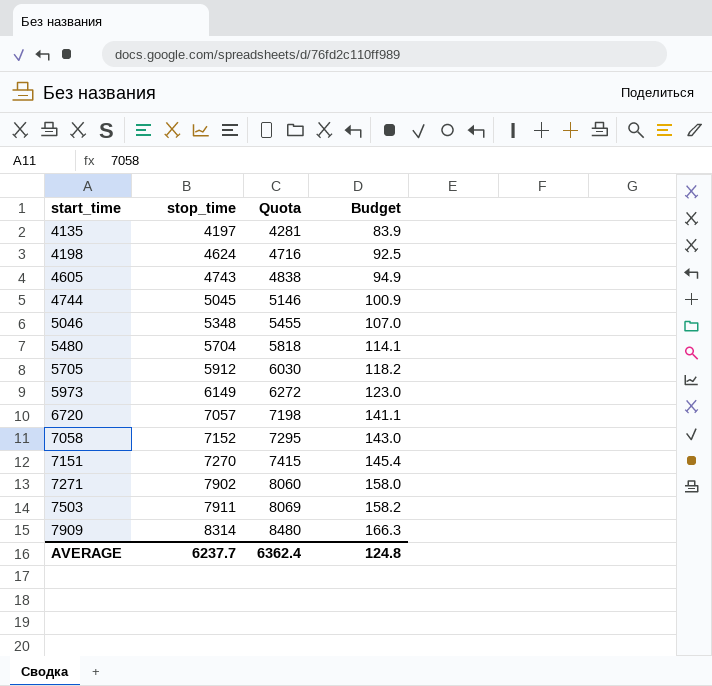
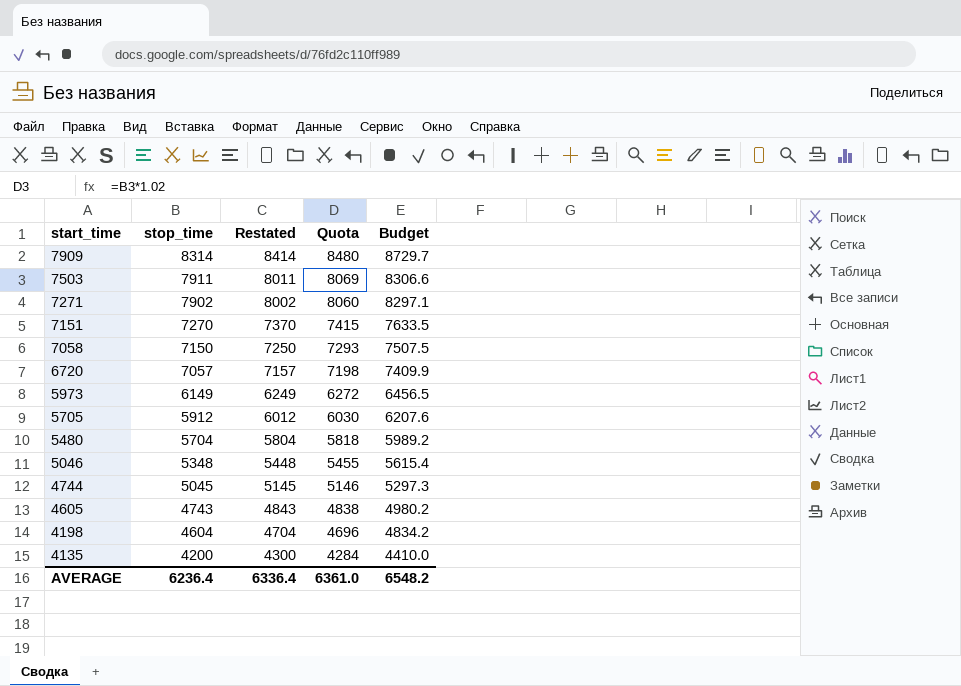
row order: start_time ascending -> start_time descending
column Restated | formula: none -> [stop_time] + 100
column Budget | formula: [stop_time] * 0.02 -> [stop_time] * 1.05
7058 | stop_time: 7152 -> 7150
7058 | Quota: 7295 -> 7293
4198 | stop_time: 4624 -> 4604
4198 | Quota: 4716 -> 4696
4135 | stop_time: 4197 -> 4200
4135 | Quota: 4281 -> 4284
AVERAGE | stop_time: 6237.7 -> 6236.4
AVERAGE | Quota: 6362.4 -> 6361.0
AVERAGE | Budget: 124.8 -> 6548.2

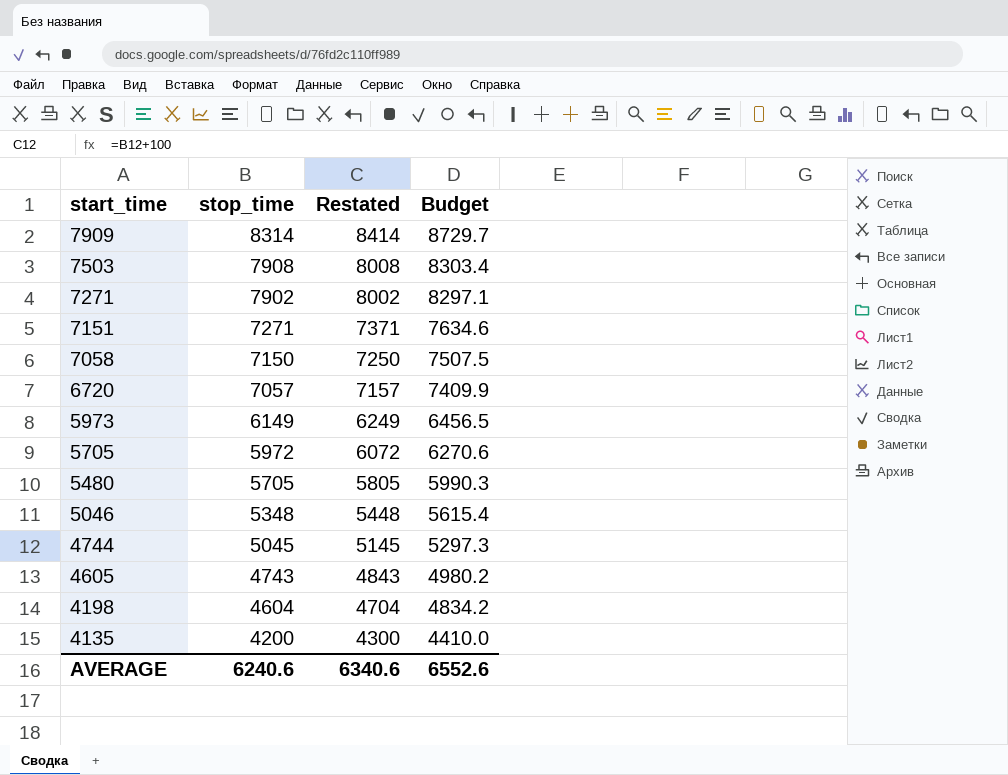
column Quota | formula: [stop_time] * 1.02 -> none
7503 | stop_time: 7911 -> 7908
7503 | Restated: 8011 -> 8008
7503 | Budget: 8306.6 -> 8303.4
7151 | stop_time: 7270 -> 7271
7151 | Restated: 7370 -> 7371
7151 | Budget: 7633.5 -> 7634.6
5705 | stop_time: 5912 -> 5972
5705 | Restated: 6012 -> 6072
5705 | Budget: 6207.6 -> 6270.6
5480 | stop_time: 5704 -> 5705
5480 | Restated: 5804 -> 5805
5480 | Budget: 5989.2 -> 5990.3
AVERAGE | stop_time: 6236.4 -> 6240.6
AVERAGE | Restated: 6336.4 -> 6340.6
AVERAGE | Budget: 6548.2 -> 6552.6

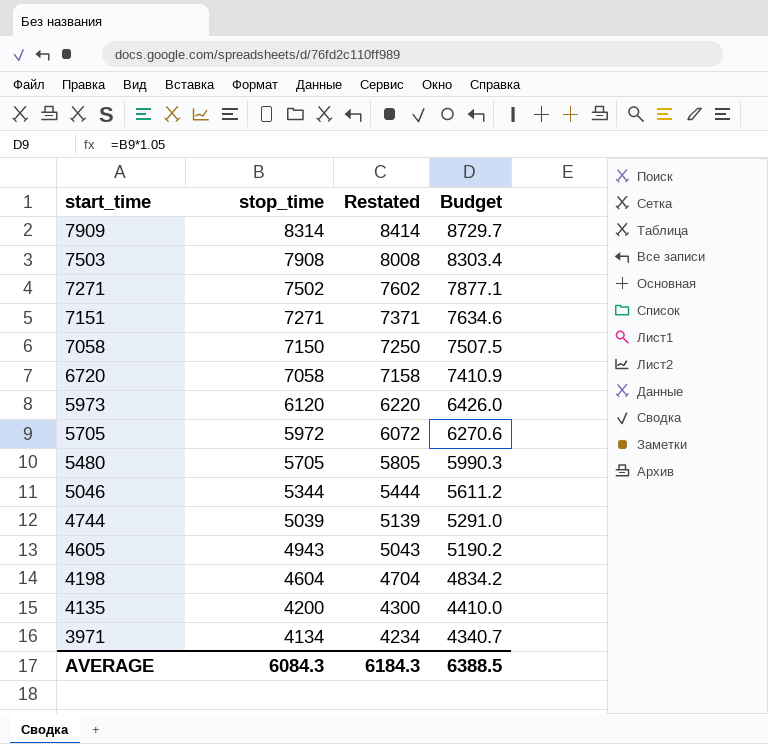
7271 | stop_time: 7902 -> 7502
7271 | Restated: 8002 -> 7602
7271 | Budget: 8297.1 -> 7877.1
6720 | stop_time: 7057 -> 7058
6720 | Restated: 7157 -> 7158
6720 | Budget: 7409.9 -> 7410.9
5973 | stop_time: 6149 -> 6120
5973 | Restated: 6249 -> 6220
5973 | Budget: 6456.5 -> 6426.0
5046 | stop_time: 5348 -> 5344
5046 | Restated: 5448 -> 5444
5046 | Budget: 5615.4 -> 5611.2
4744 | stop_time: 5045 -> 5039
4744 | Restated: 5145 -> 5139
4744 | Budget: 5297.3 -> 5291.0
4605 | stop_time: 4743 -> 4943
4605 | Restated: 4843 -> 5043
4605 | Budget: 4980.2 -> 5190.2
row 3971: none -> 4134 | 4234 | 4340.7
AVERAGE | stop_time: 6240.6 -> 6084.3
AVERAGE | Restated: 6340.6 -> 6184.3
AVERAGE | Budget: 6552.6 -> 6388.5

